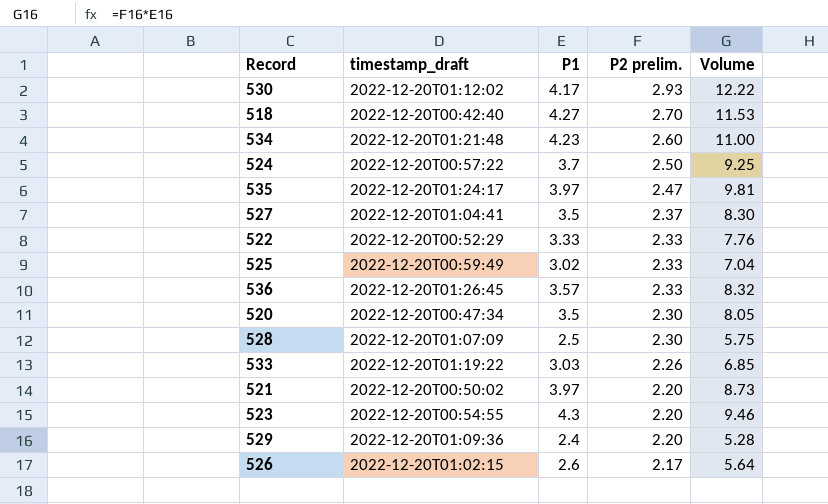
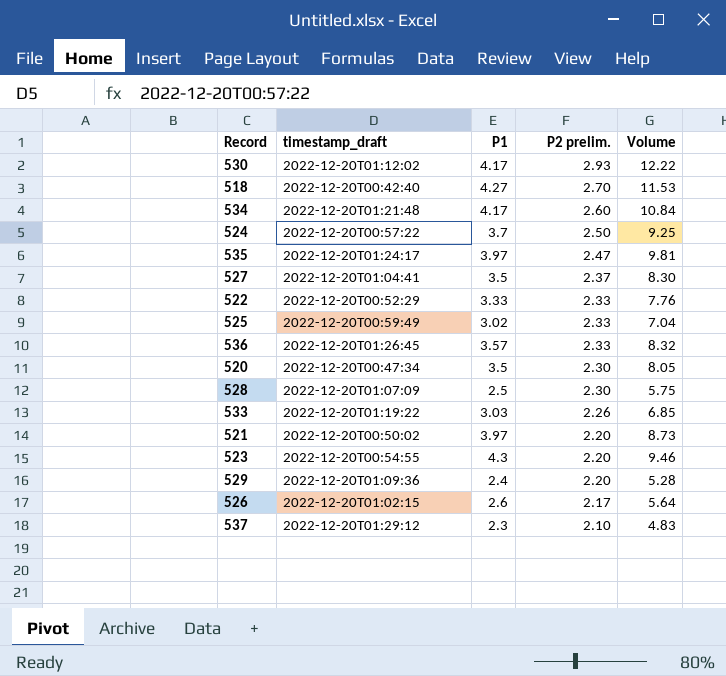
534 | P1: 4.23 -> 4.17
534 | Volume: 11.00 -> 10.84
row 537: none -> 2022-12-20T01:29:12 | 2.3 | 2.10 | 4.83

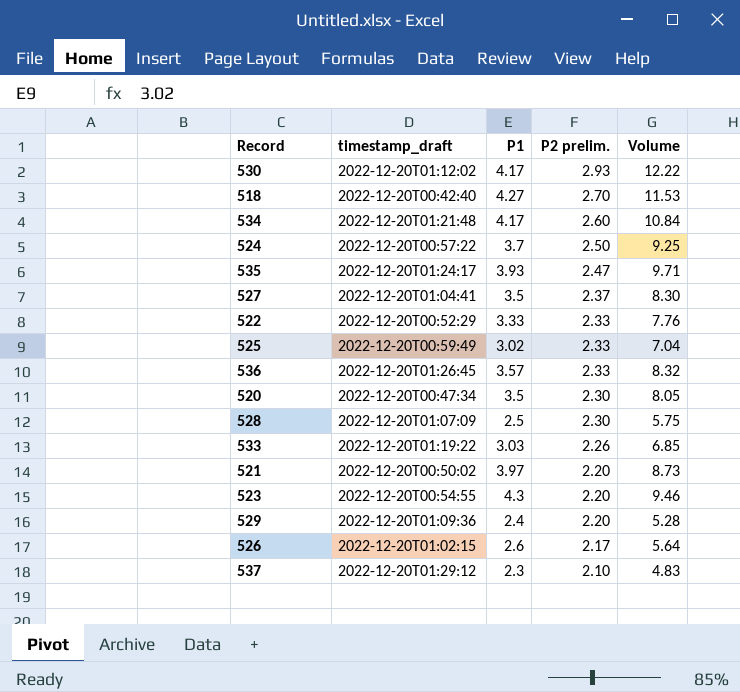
535 | P1: 3.97 -> 3.93
535 | Volume: 9.81 -> 9.71

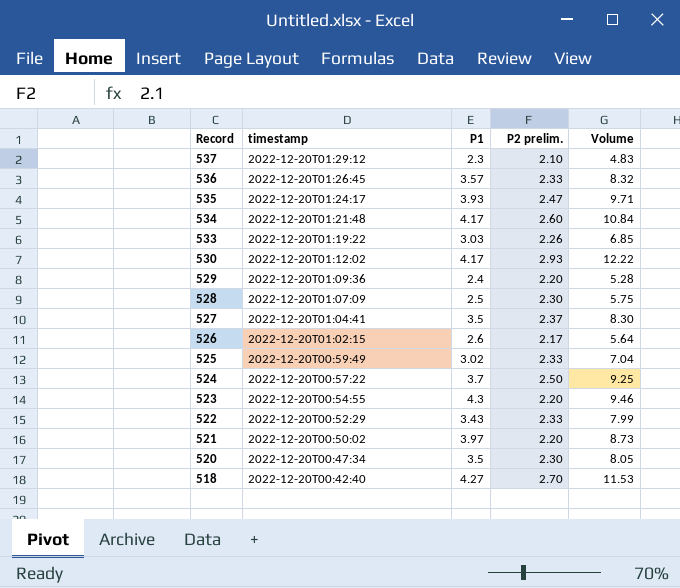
row order: P2 prelim. descending -> Record descending
column name: timestamp_draft -> timestamp
522 | P1: 3.33 -> 3.43
522 | Volume: 7.76 -> 7.99

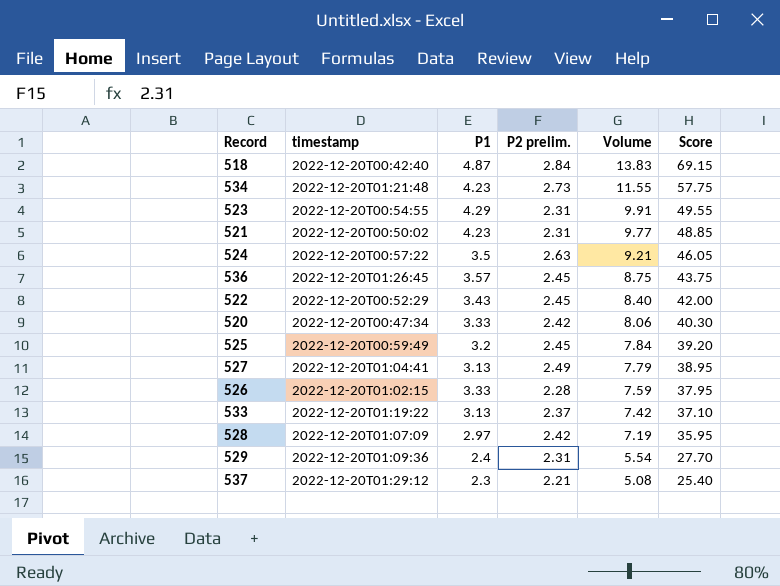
row order: Record descending -> Volume descending
column Score | formula: none -> [Volume] * 5
row 535: 2022-12-20T01:24:17 | 3.93 | 2.47 | 9.71 -> none
row 530: 2022-12-20T01:12:02 | 4.17 | 2.93 | 12.22 -> none
518 | P1: 4.27 -> 4.87
518 | P2 prelim.: 2.70 -> 2.84
518 | Volume: 11.53 -> 13.83
534 | P1: 4.17 -> 4.23
534 | P2 prelim.: 2.60 -> 2.73
534 | Volume: 10.84 -> 11.55
523 | P1: 4.3 -> 4.29
523 | P2 prelim.: 2.20 -> 2.31
523 | Volume: 9.46 -> 9.91
521 | P1: 3.97 -> 4.23
521 | P2 prelim.: 2.20 -> 2.31
521 | Volume: 8.73 -> 9.77
524 | P1: 3.7 -> 3.5
524 | P2 prelim.: 2.50 -> 2.63
524 | Volume: 9.25 -> 9.21
536 | P2 prelim.: 2.33 -> 2.45
536 | Volume: 8.32 -> 8.75
522 | P2 prelim.: 2.33 -> 2.45
522 | Volume: 7.99 -> 8.40
520 | P1: 3.5 -> 3.33
520 | P2 prelim.: 2.30 -> 2.42
520 | Volume: 8.05 -> 8.06
525 | P1: 3.02 -> 3.2
525 | P2 prelim.: 2.33 -> 2.45
525 | Volume: 7.04 -> 7.84
527 | P1: 3.5 -> 3.13
527 | P2 prelim.: 2.37 -> 2.49
527 | Volume: 8.30 -> 7.79
526 | P1: 2.6 -> 3.33
526 | P2 prelim.: 2.17 -> 2.28
526 | Volume: 5.64 -> 7.59
533 | P1: 3.03 -> 3.13
533 | P2 prelim.: 2.26 -> 2.37
533 | Volume: 6.85 -> 7.42
528 | P1: 2.5 -> 2.97
528 | P2 prelim.: 2.30 -> 2.42
528 | Volume: 5.75 -> 7.19
529 | P2 prelim.: 2.20 -> 2.31
529 | Volume: 5.28 -> 5.54
537 | P2 prelim.: 2.10 -> 2.21
537 | Volume: 4.83 -> 5.08

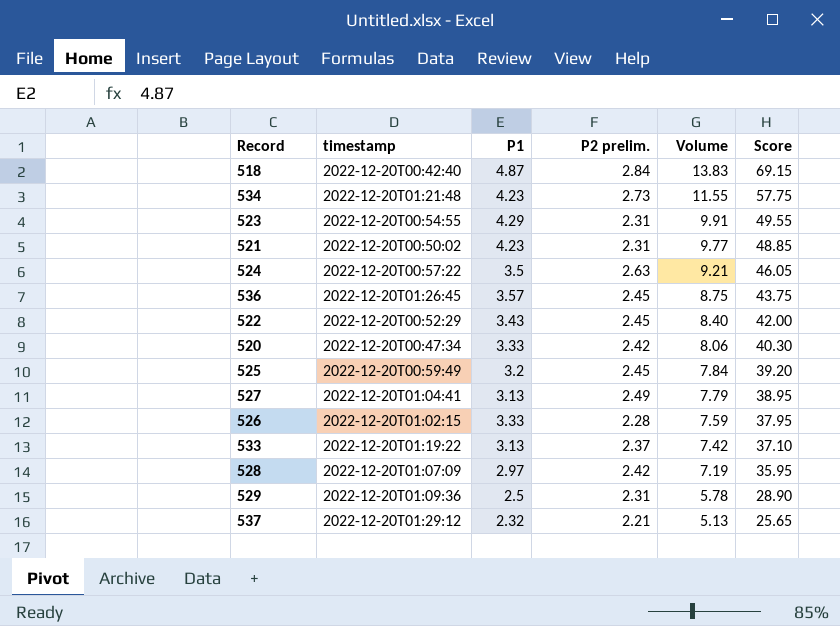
529 | P1: 2.4 -> 2.5
529 | Volume: 5.54 -> 5.78
529 | Score: 27.70 -> 28.90
537 | P1: 2.3 -> 2.32
537 | Volume: 5.08 -> 5.13
537 | Score: 25.40 -> 25.65

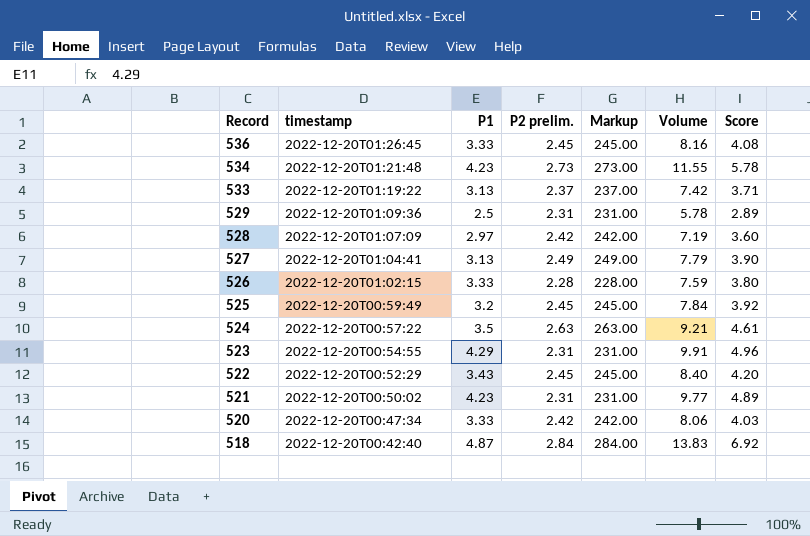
row order: Volume descending -> Record descending
column Markup | formula: none -> [P2 prelim.] * 100
column Score | formula: [Volume] * 5 -> [Volume] * 0.5
row 537: 2022-12-20T01:29:12 | 2.32 | 2.21 | 5.13 | 25.65 -> none
536 | P1: 3.57 -> 3.33
536 | Volume: 8.75 -> 8.16

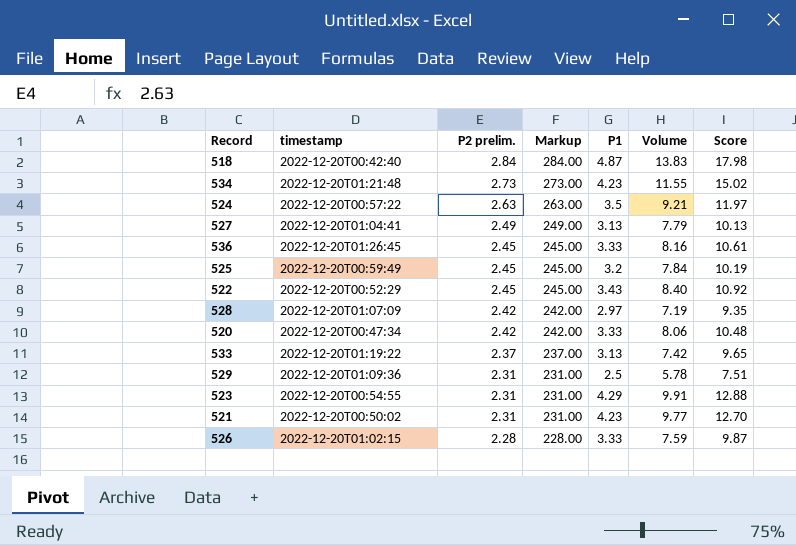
row order: Record descending -> P2 prelim. descending
column P1 | position: 3 -> 5
column Score | formula: [Volume] * 0.5 -> [Volume] * 1.3

